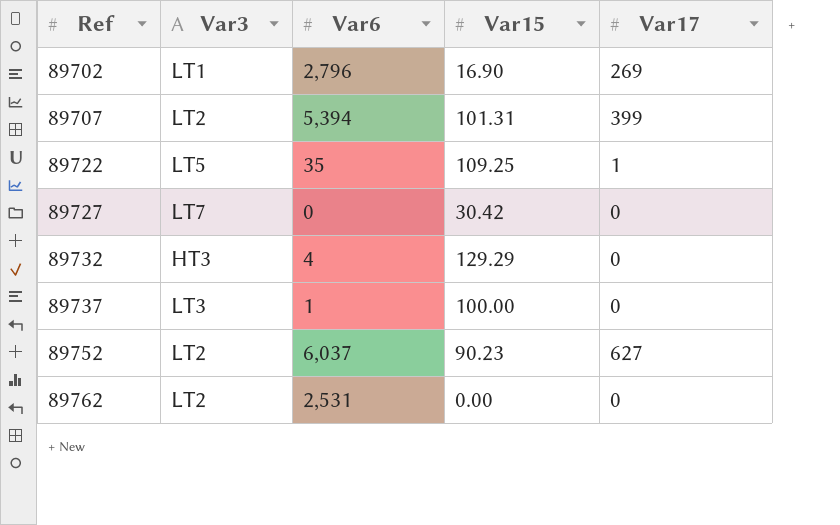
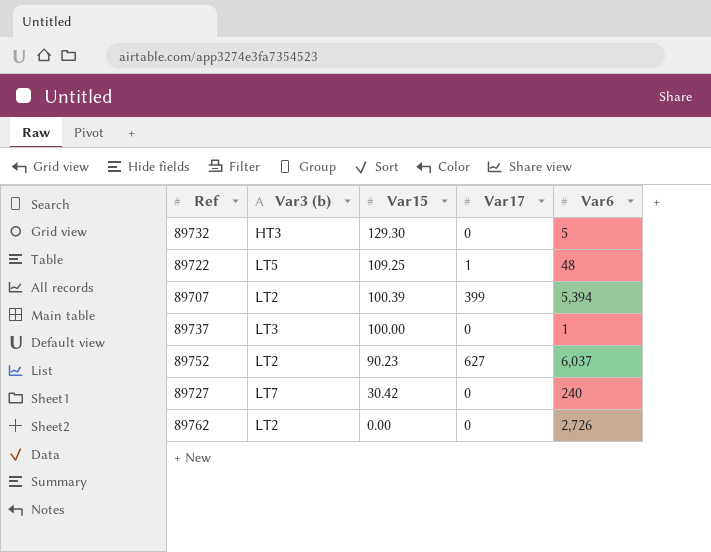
row order: Ref ascending -> Var15 descending
column name: Var3 -> Var3 (b)
column Var6 | position: 3 -> 5
row 89702: LT1 | 2,796 | 16.90 | 269 -> none
89732 | Var15: 129.29 -> 129.30
89732 | Var6: 4 -> 5
89722 | Var6: 35 -> 48
89707 | Var15: 101.31 -> 100.39
89727 | Var6: 0 -> 240
89762 | Var6: 2,531 -> 2,726

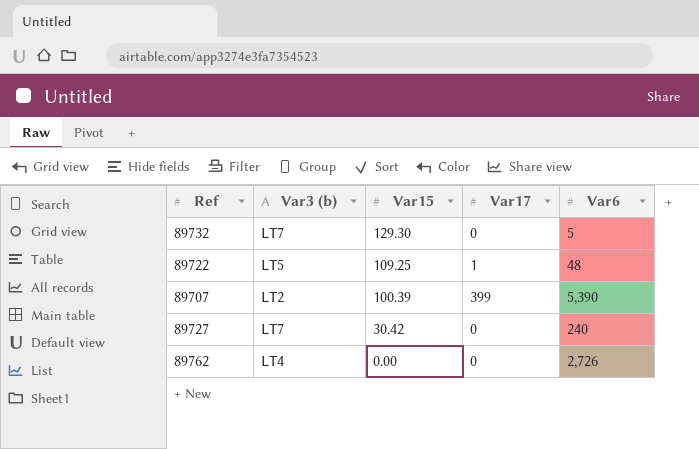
row 89737: LT3 | 100.00 | 0 | 1 -> none
row 89752: LT2 | 90.23 | 627 | 6,037 -> none
89732 | Var3 (b): HT3 -> LT7
89707 | Var6: 5,394 -> 5,390
89762 | Var3 (b): LT2 -> LT4

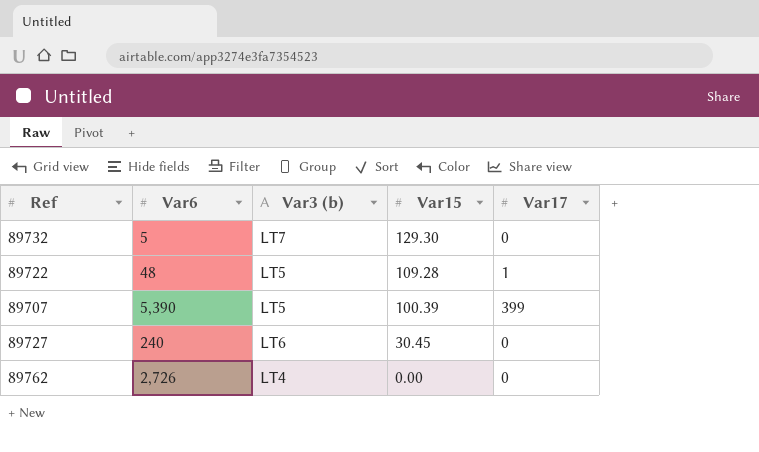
column Var6 | position: 5 -> 2
89722 | Var15: 109.25 -> 109.28
89707 | Var3 (b): LT2 -> LT5
89727 | Var3 (b): LT7 -> LT6
89727 | Var15: 30.42 -> 30.45

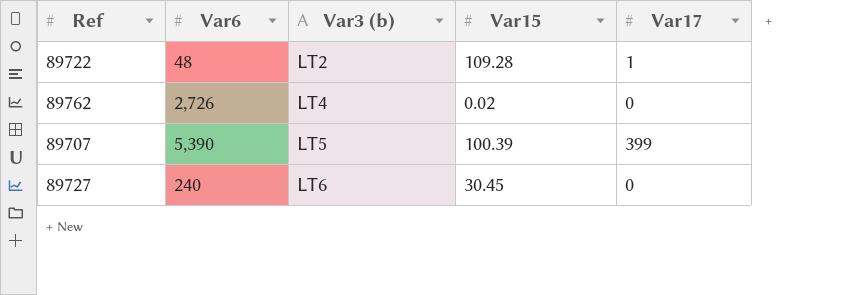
row order: Var15 descending -> Var3 (b) ascending
row 89732: 5 | LT7 | 129.30 | 0 -> none
89722 | Var3 (b): LT5 -> LT2
89762 | Var15: 0.00 -> 0.02

